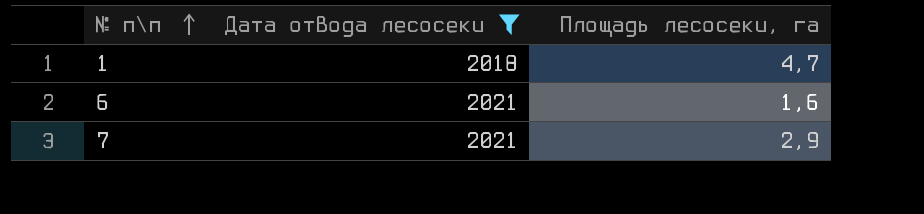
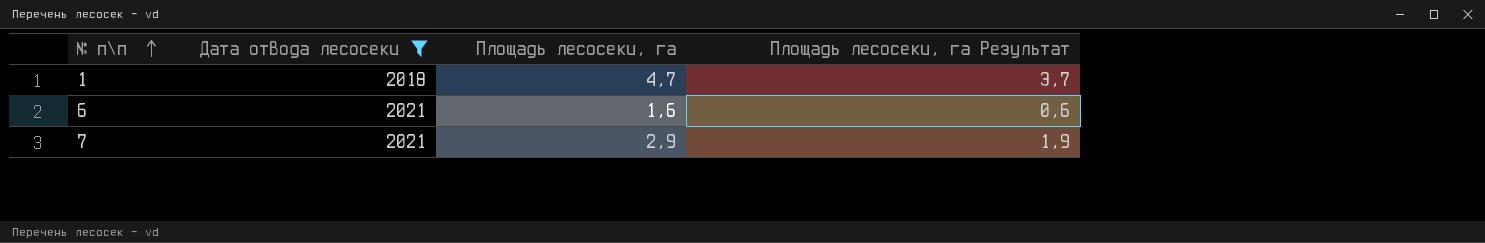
column Площадь лесосеки, га Результат | formula: none -> [Площадь лесосеки, га] - 1

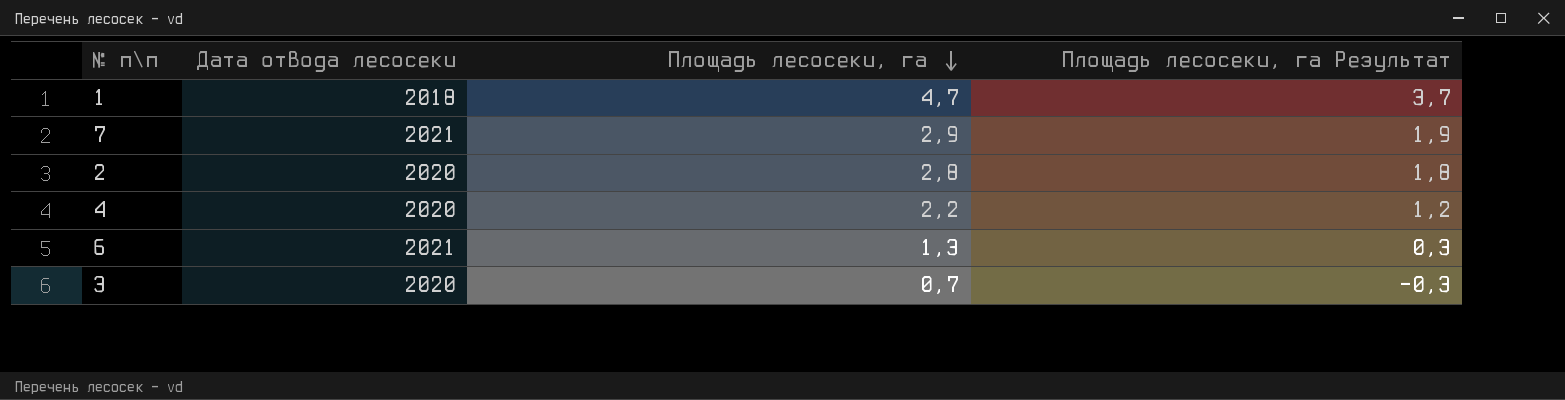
filter: Дата отвода лесосеки != 2020 -> none
row order: № п\п ascending -> Площадь лесосеки, га descending
6 | Площадь лесосеки, га: 1,6 -> 1,3
6 | Площадь лесосеки, га Результат: 0,6 -> 0,3

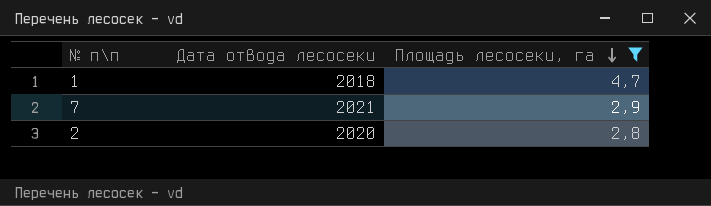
filter: none -> Площадь лесосеки, га >= 2,8
column Площадь лесосеки, га Результат | formula: [Площадь лесосеки, га] - 1 -> none

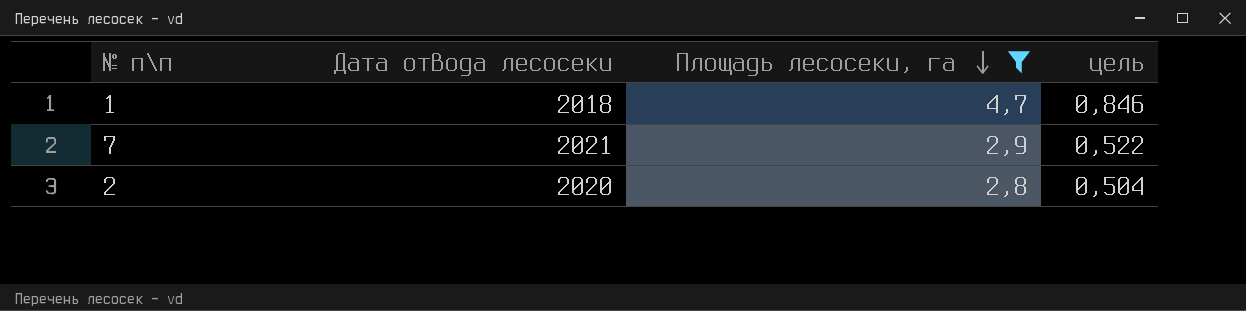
column цель | formula: none -> [Площадь лесосеки, га] * 0,18

